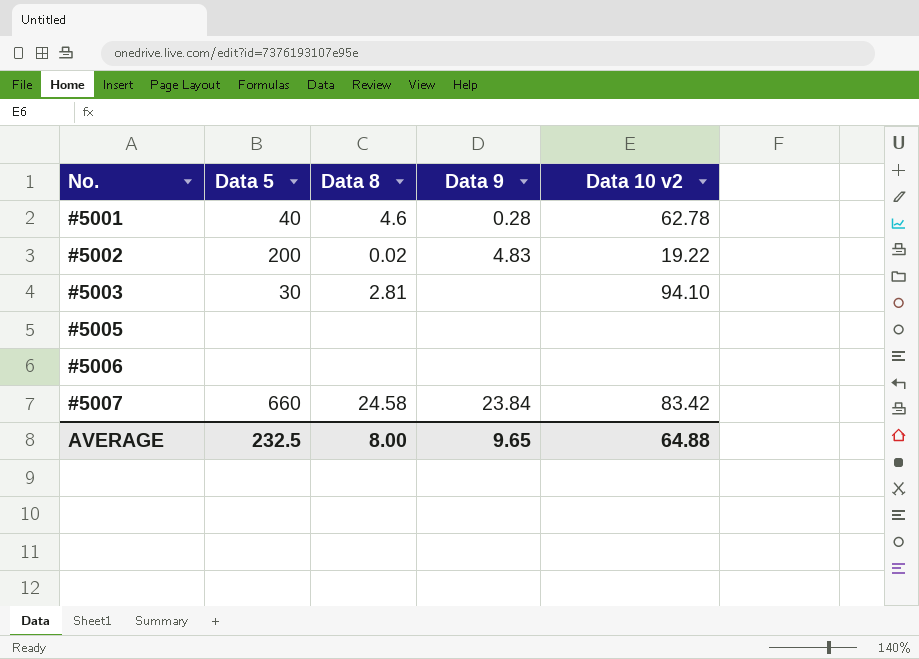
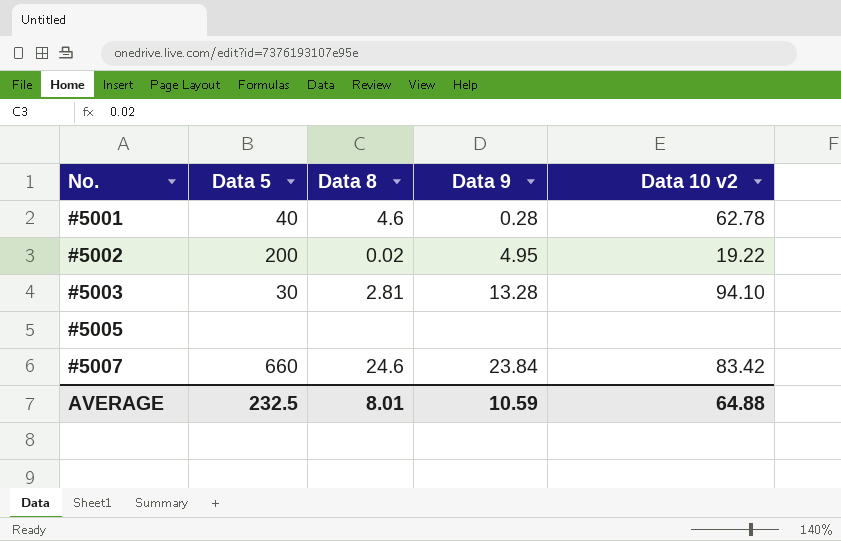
row #5006: none | none | none | none -> none
#5002 | Data 9: 4.83 -> 4.95
#5003 | Data 9: none -> 13.28
#5007 | Data 8: 24.58 -> 24.6
AVERAGE | Data 8: 8.00 -> 8.01
AVERAGE | Data 9: 9.65 -> 10.59

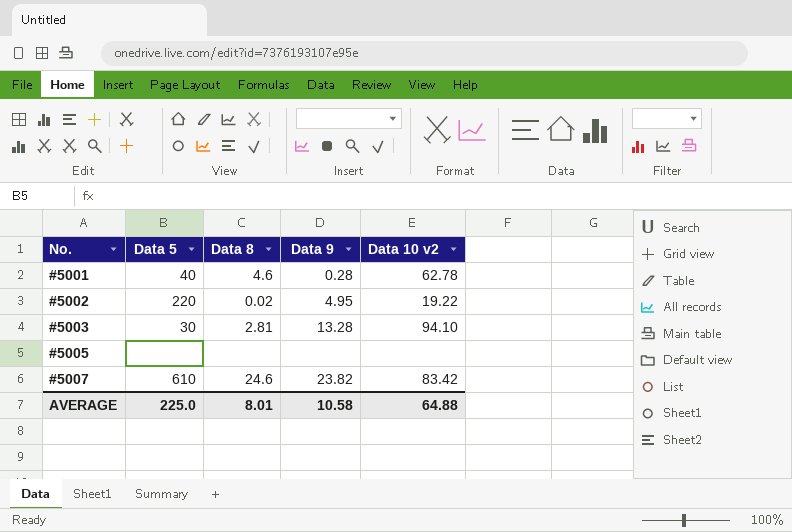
#5002 | Data 5: 200 -> 220
#5007 | Data 5: 660 -> 610
#5007 | Data 9: 23.84 -> 23.82
AVERAGE | Data 5: 232.5 -> 225.0
AVERAGE | Data 9: 10.59 -> 10.58

